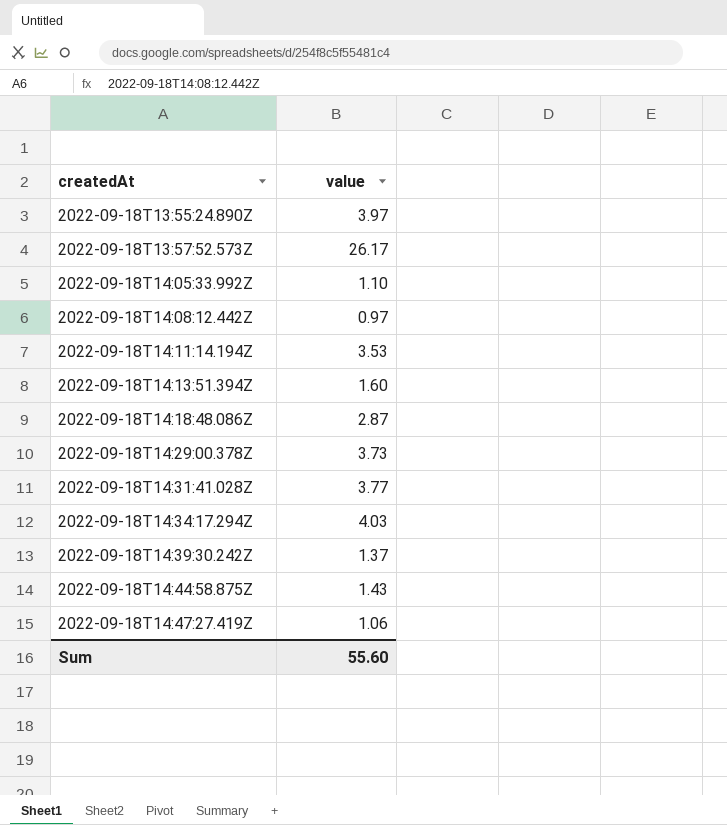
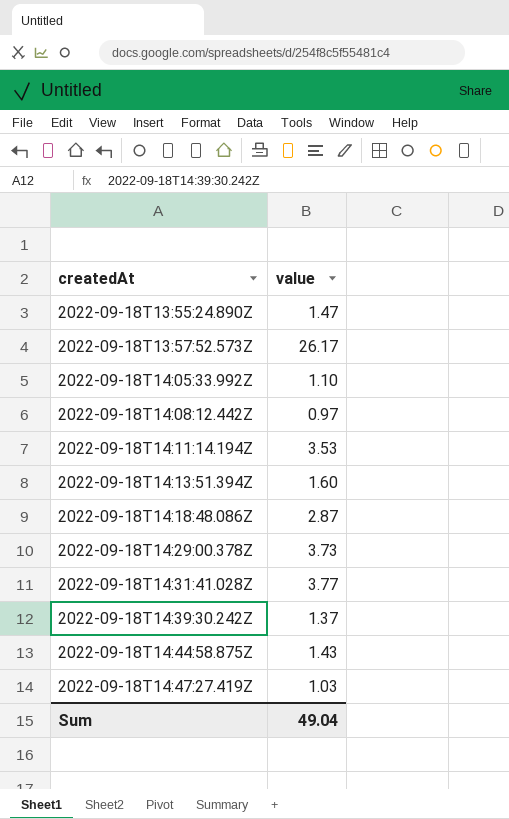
row 2022-09-18T14:34:17.294Z: 4.03 -> none
2022-09-18T13:55:24.890Z | value: 3.97 -> 1.47
2022-09-18T14:47:27.419Z | value: 1.06 -> 1.03
Sum | value: 55.60 -> 49.04

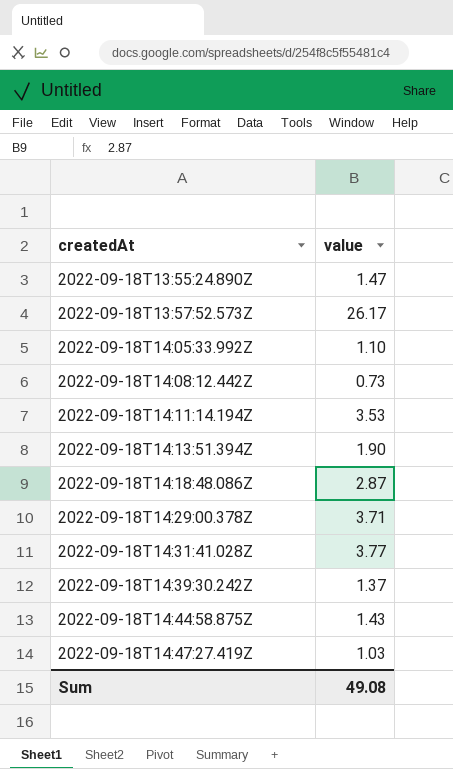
2022-09-18T14:08:12.442Z | value: 0.97 -> 0.73
2022-09-18T14:13:51.394Z | value: 1.60 -> 1.90
2022-09-18T14:29:00.378Z | value: 3.73 -> 3.71
Sum | value: 49.04 -> 49.08

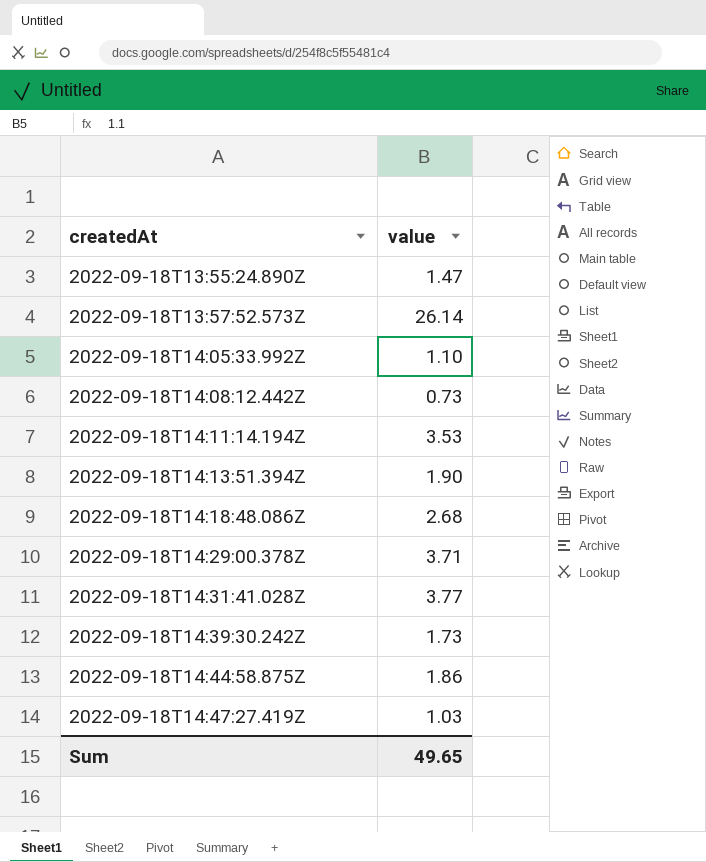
2022-09-18T13:57:52.573Z | value: 26.17 -> 26.14
2022-09-18T14:18:48.086Z | value: 2.87 -> 2.68
2022-09-18T14:39:30.242Z | value: 1.37 -> 1.73
2022-09-18T14:44:58.875Z | value: 1.43 -> 1.86
Sum | value: 49.08 -> 49.65

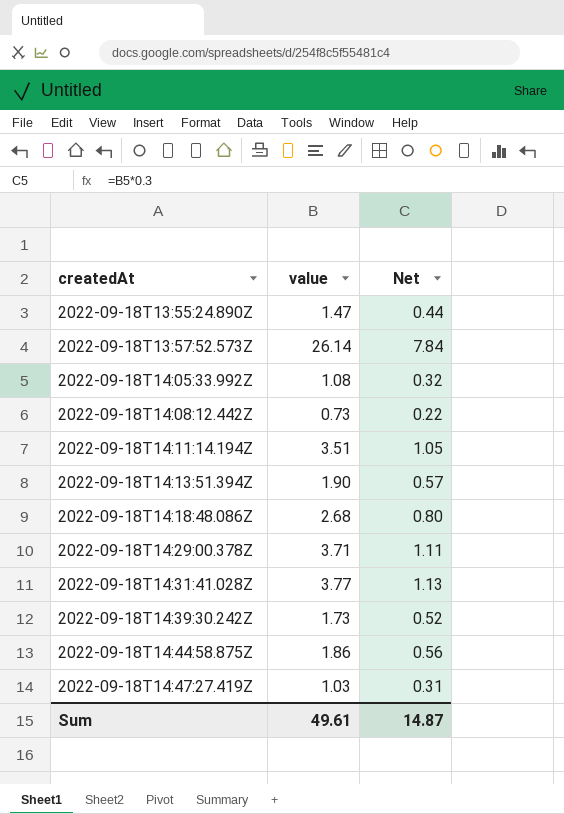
column Net | formula: none -> [value] * 0.3
2022-09-18T14:05:33.992Z | value: 1.10 -> 1.08
2022-09-18T14:11:14.194Z | value: 3.53 -> 3.51
Sum | value: 49.65 -> 49.61

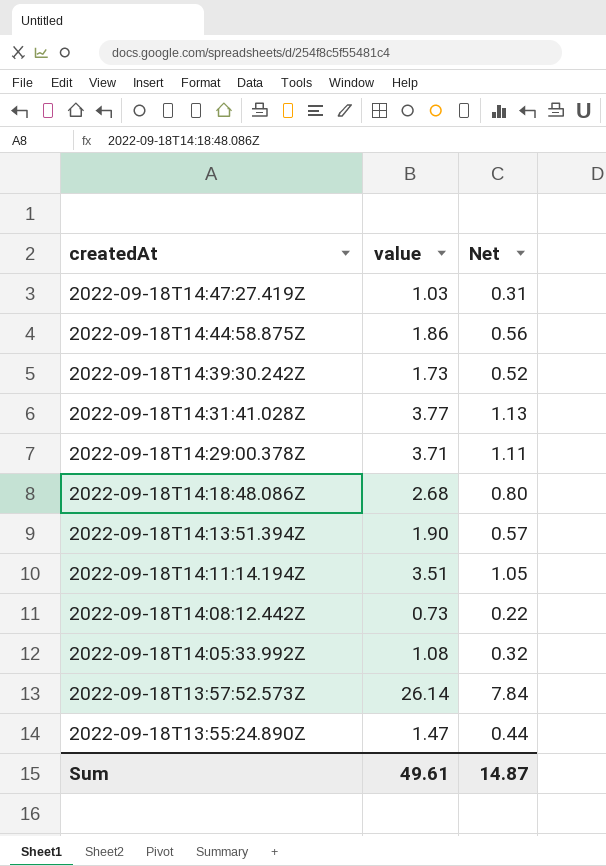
row order: createdAt ascending -> createdAt descending

